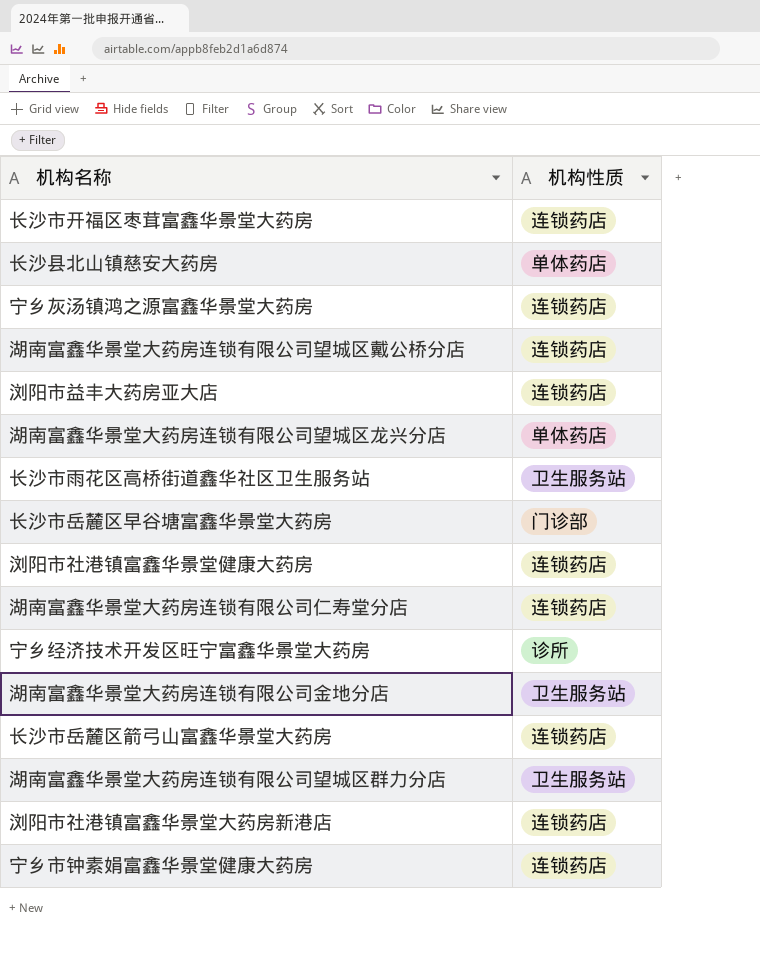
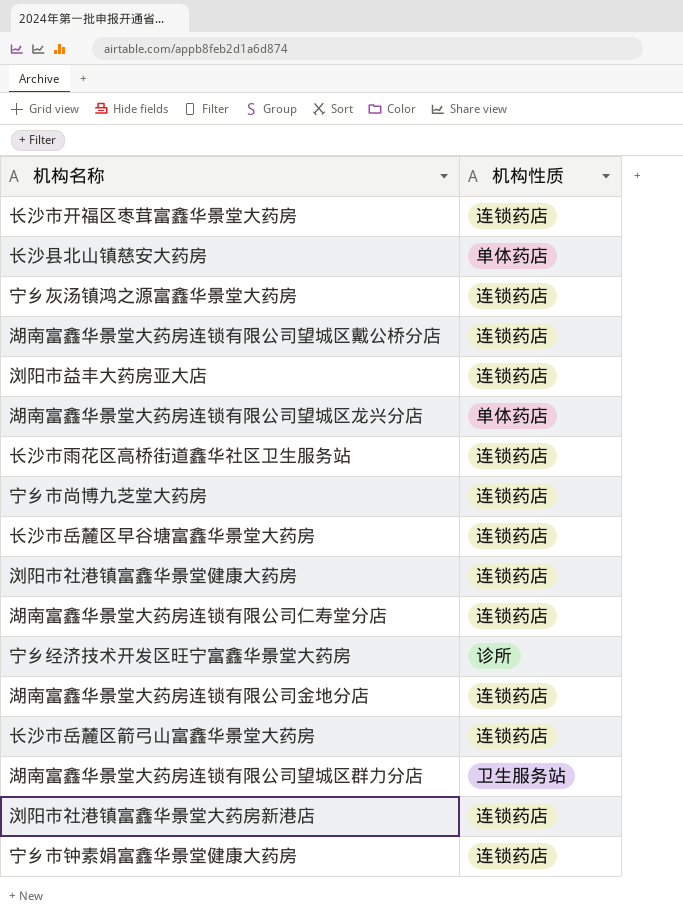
长沙市雨花区高桥街道鑫华社区卫生服务站 | 机构性质: 卫生服务站 -> 连锁药店
row 宁乡市尚博九芝堂大药房: none -> 连锁药店
长沙市岳麓区早谷塘富鑫华景堂大药房 | 机构性质: 门诊部 -> 连锁药店
湖南富鑫华景堂大药房连锁有限公司金地分店 | 机构性质: 卫生服务站 -> 连锁药店

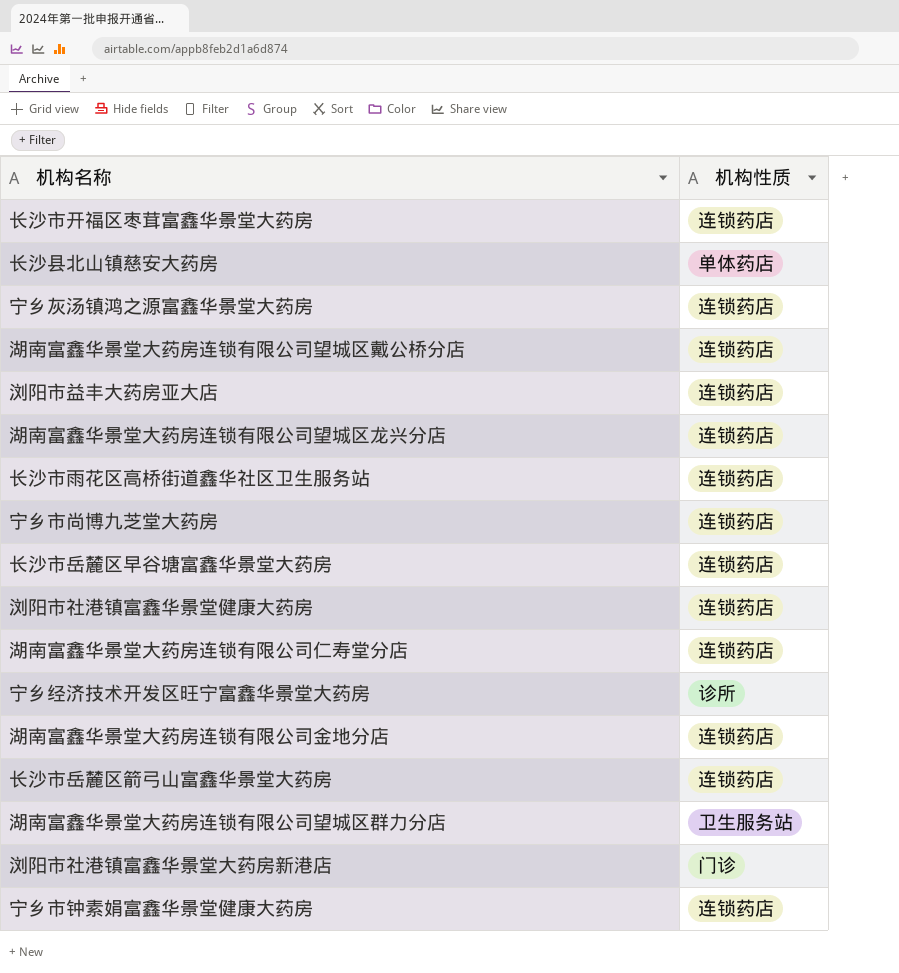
湖南富鑫华景堂大药房连锁有限公司望城区龙兴分店 | 机构性质: 单体药店 -> 连锁药店
浏阳市社港镇富鑫华景堂大药房新港店 | 机构性质: 连锁药店 -> 门诊

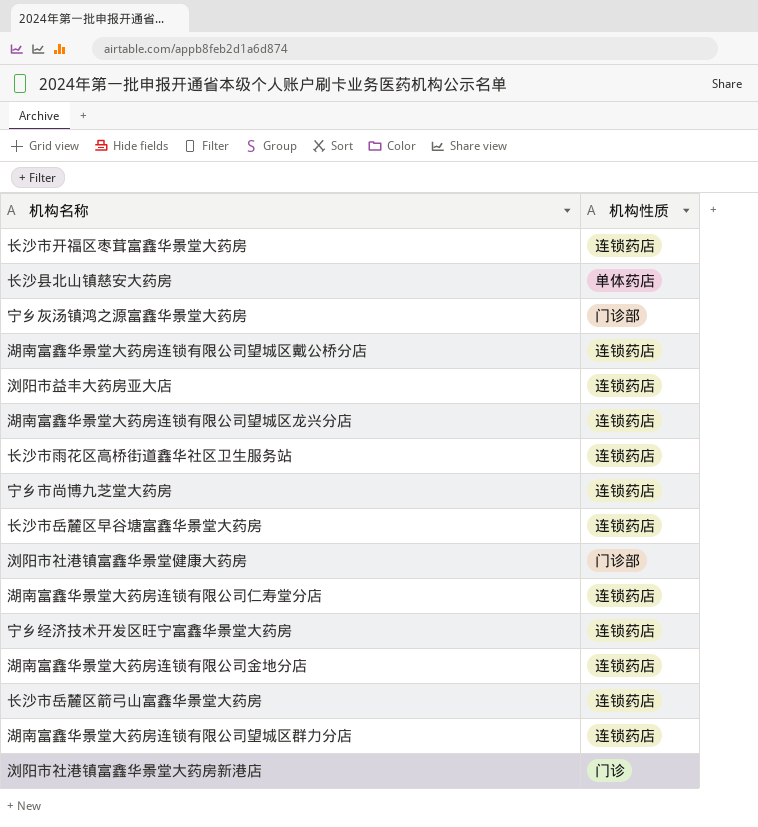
row 宁乡市钟素娟富鑫华景堂健康大药房: 连锁药店 -> none
宁乡灰汤镇鸿之源富鑫华景堂大药房 | 机构性质: 连锁药店 -> 门诊部
浏阳市社港镇富鑫华景堂健康大药房 | 机构性质: 连锁药店 -> 门诊部
宁乡经济技术开发区旺宁富鑫华景堂大药房 | 机构性质: 诊所 -> 连锁药店
湖南富鑫华景堂大药房连锁有限公司望城区群力分店 | 机构性质: 卫生服务站 -> 连锁药店

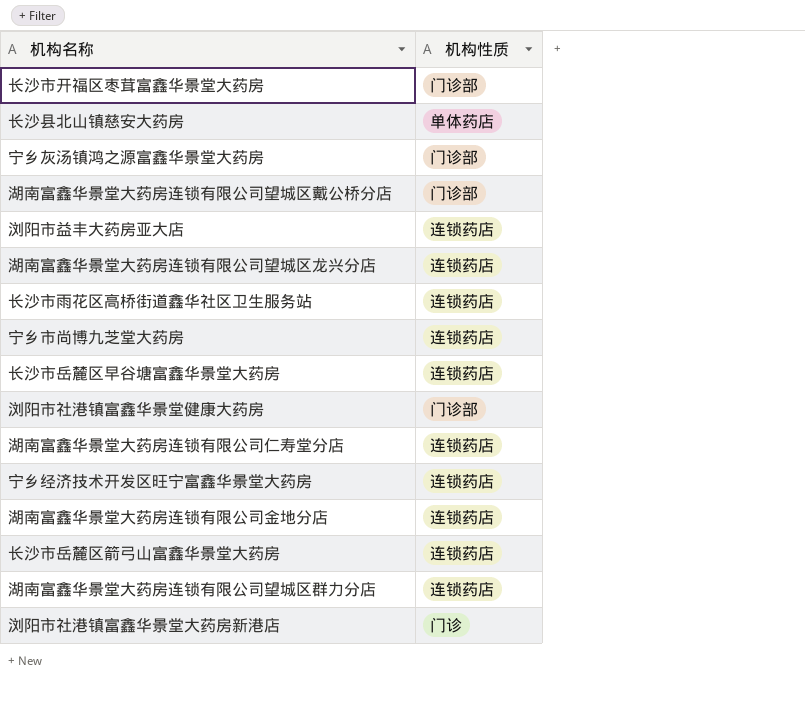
长沙市开福区枣茸富鑫华景堂大药房 | 机构性质: 连锁药店 -> 门诊部
湖南富鑫华景堂大药房连锁有限公司望城区戴公桥分店 | 机构性质: 连锁药店 -> 门诊部

